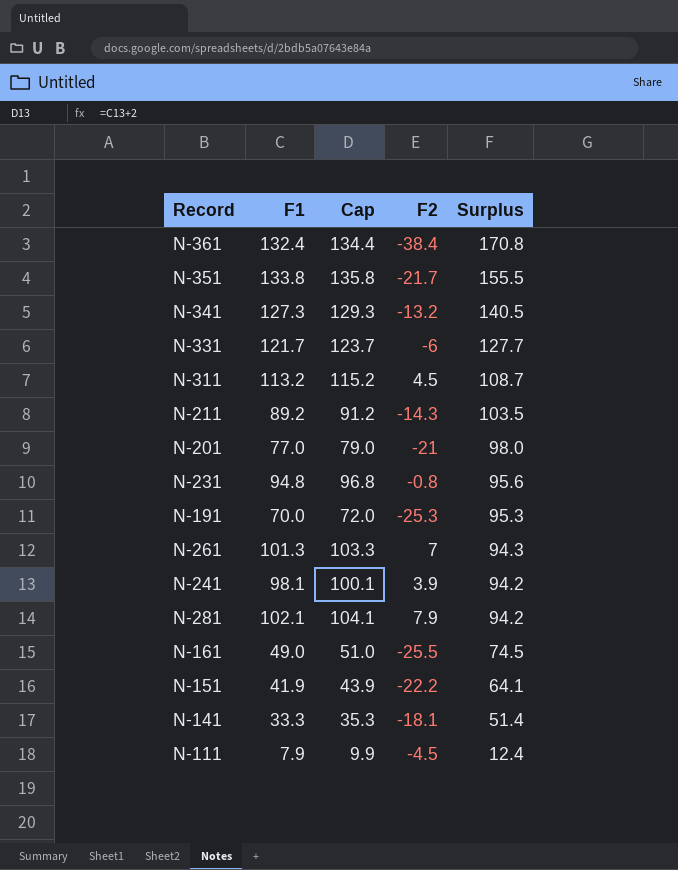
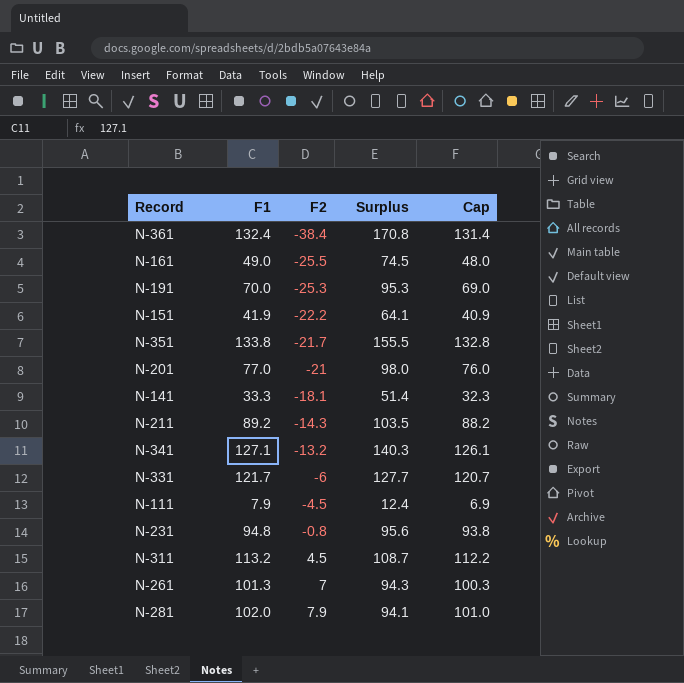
row order: Surplus descending -> F2 ascending
column Cap | formula: [F1] + 2 -> [F1] - 1
column Cap | position: 3 -> 5
row N-241: 98.1 | 100.1 | 3.9 | 94.2 -> none
N-341 | F1: 127.3 -> 127.1
N-341 | Surplus: 140.5 -> 140.3
N-281 | F1: 102.1 -> 102.0
N-281 | Surplus: 94.2 -> 94.1

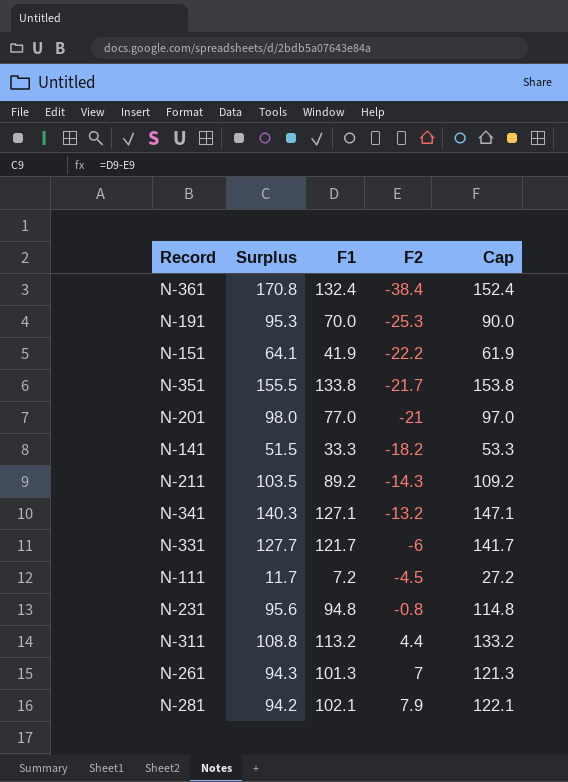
column Surplus | position: 4 -> 2
column Cap | formula: [F1] - 1 -> [F1] + 20
row N-161: 49.0 | -25.5 | 74.5 | 48.0 -> none
N-141 | Surplus: 51.4 -> 51.5
N-141 | F2: -18.1 -> -18.2
N-111 | Surplus: 12.4 -> 11.7
N-111 | F1: 7.9 -> 7.2
N-311 | Surplus: 108.7 -> 108.8
N-311 | F2: 4.5 -> 4.4
N-281 | Surplus: 94.1 -> 94.2
N-281 | F1: 102.0 -> 102.1

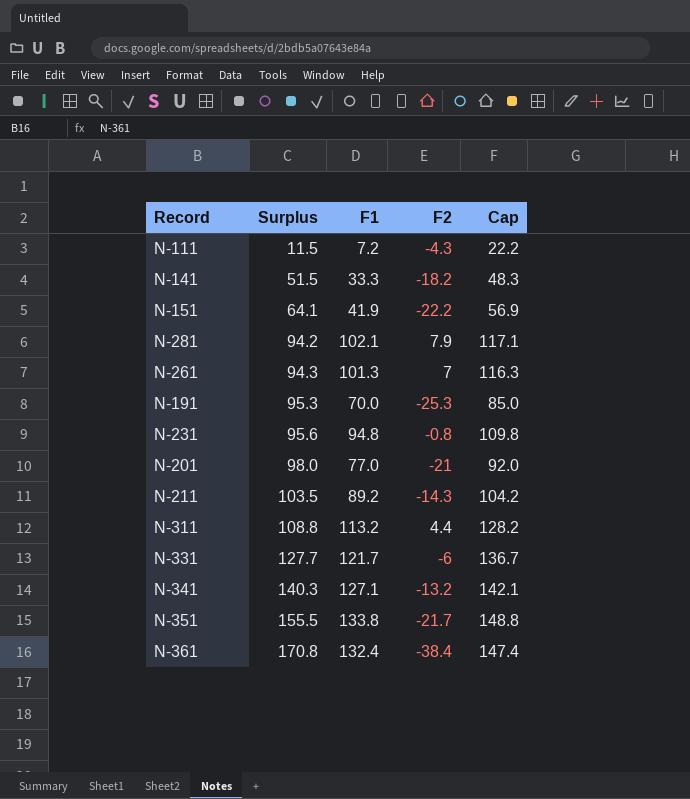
row order: F2 ascending -> Surplus ascending
column Cap | formula: [F1] + 20 -> [F1] + 15
N-111 | Surplus: 11.7 -> 11.5
N-111 | F2: -4.5 -> -4.3

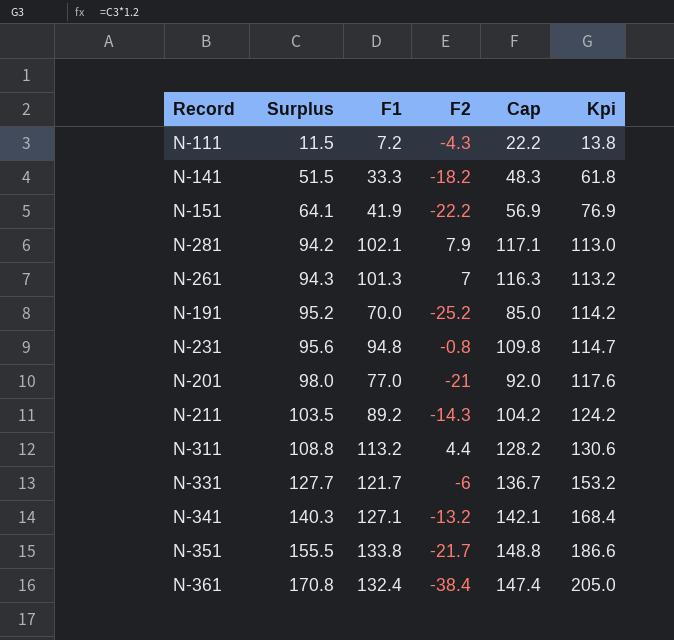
column Kpi | formula: none -> [Surplus] * 1.2
N-191 | Surplus: 95.3 -> 95.2
N-191 | F2: -25.3 -> -25.2

